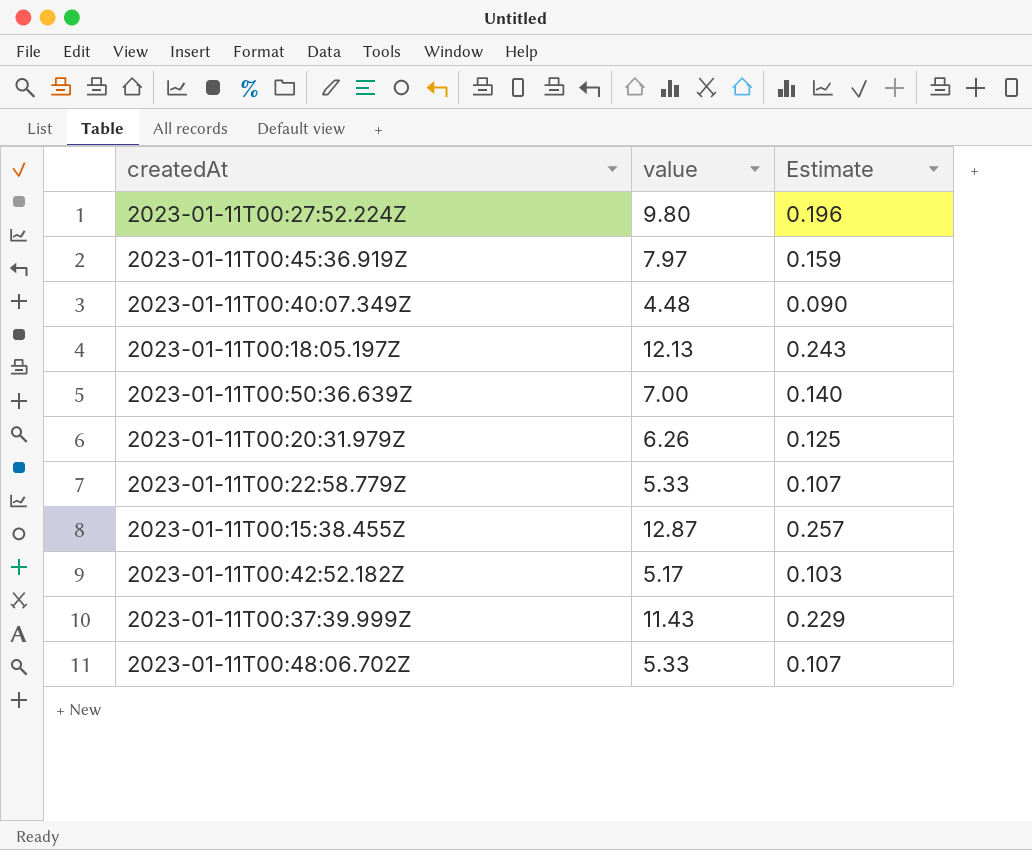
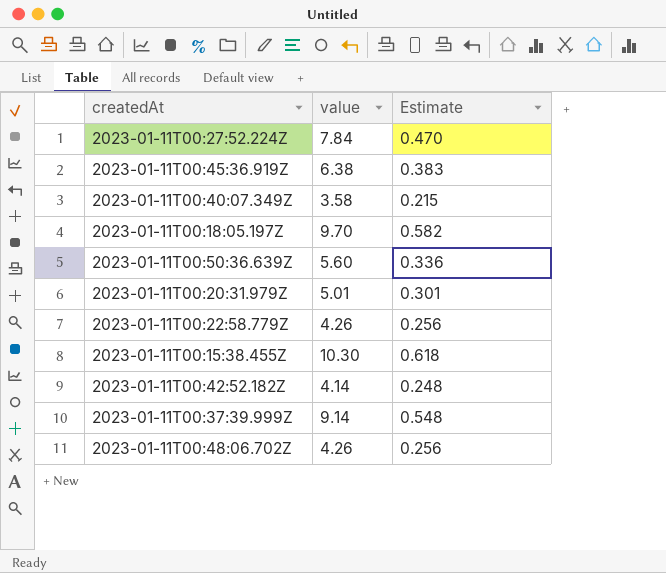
column Estimate | formula: [value] * 0.02 -> [value] * 0.06
2023-01-11T00:27:52.224Z | value: 9.80 -> 7.84
2023-01-11T00:45:36.919Z | value: 7.97 -> 6.38
2023-01-11T00:40:07.349Z | value: 4.48 -> 3.58
2023-01-11T00:18:05.197Z | value: 12.13 -> 9.70
2023-01-11T00:50:36.639Z | value: 7.00 -> 5.60
2023-01-11T00:20:31.979Z | value: 6.26 -> 5.01
2023-01-11T00:22:58.779Z | value: 5.33 -> 4.26
2023-01-11T00:15:38.455Z | value: 12.87 -> 10.30
2023-01-11T00:42:52.182Z | value: 5.17 -> 4.14
2023-01-11T00:37:39.999Z | value: 11.43 -> 9.14
2023-01-11T00:48:06.702Z | value: 5.33 -> 4.26

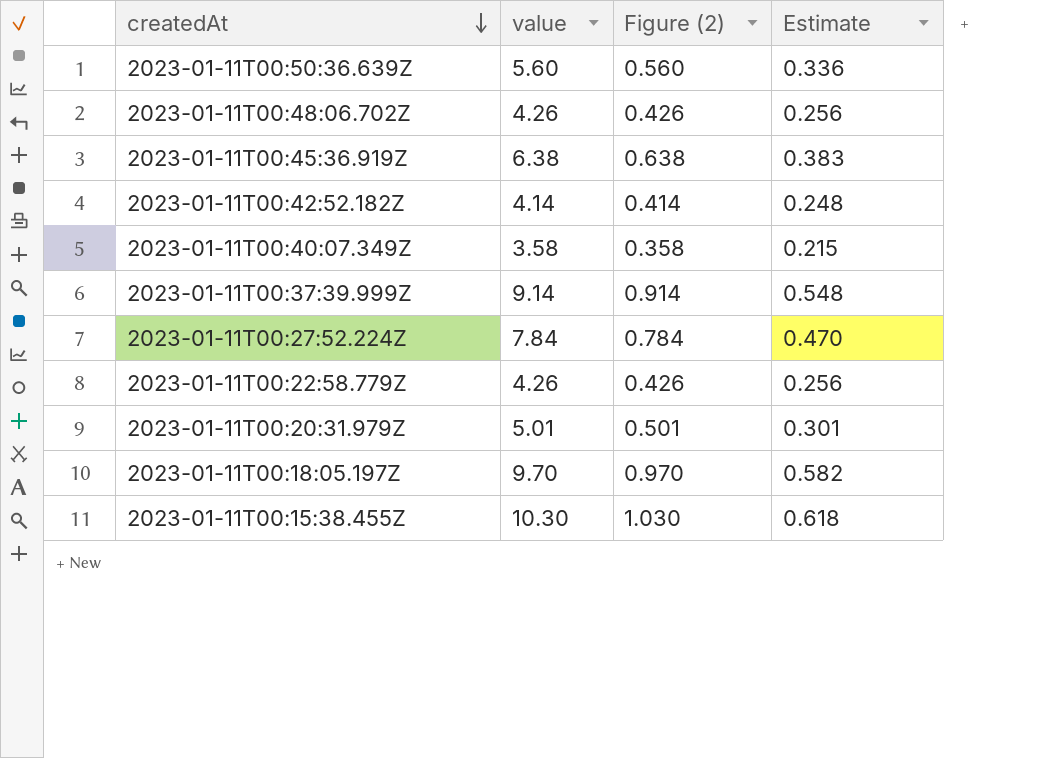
row order: none -> createdAt descending
column Figure (2) | formula: none -> [value] * 0.1

